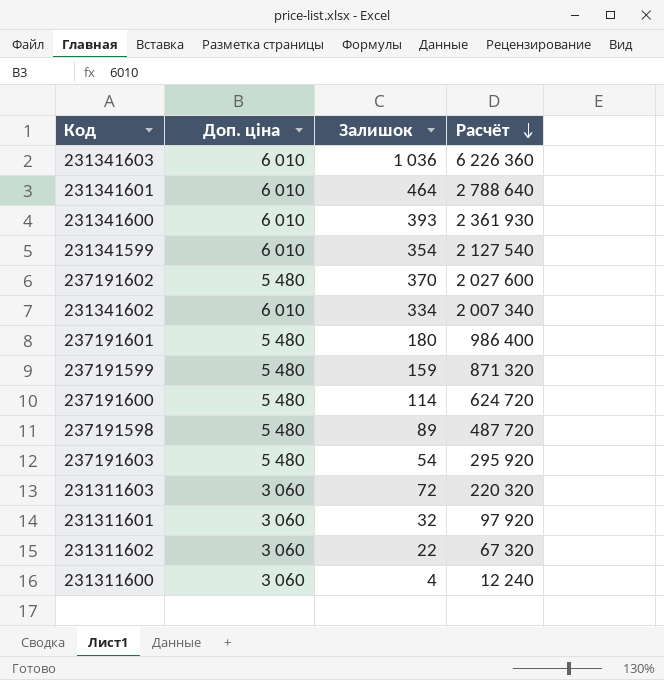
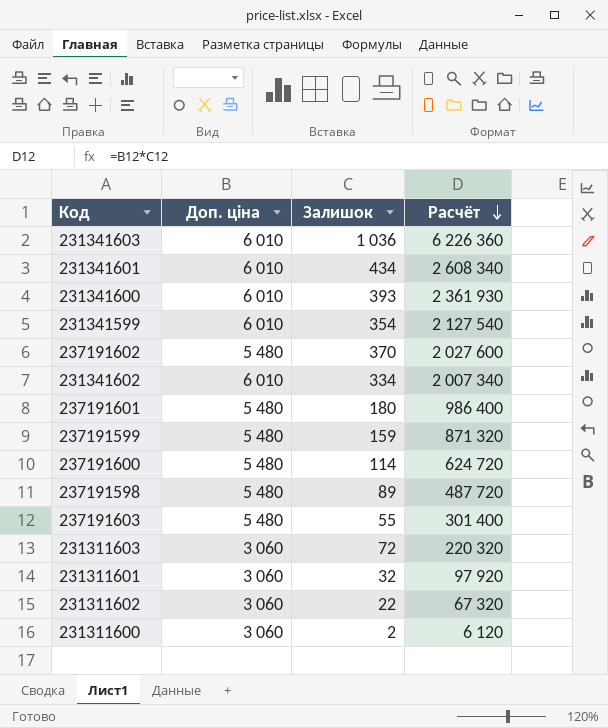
231341601 | Залишок: 464 -> 434
231341601 | Расчёт: 2 788 640 -> 2 608 340
237191603 | Залишок: 54 -> 55
237191603 | Расчёт: 295 920 -> 301 400
231311600 | Залишок: 4 -> 2
231311600 | Расчёт: 12 240 -> 6 120

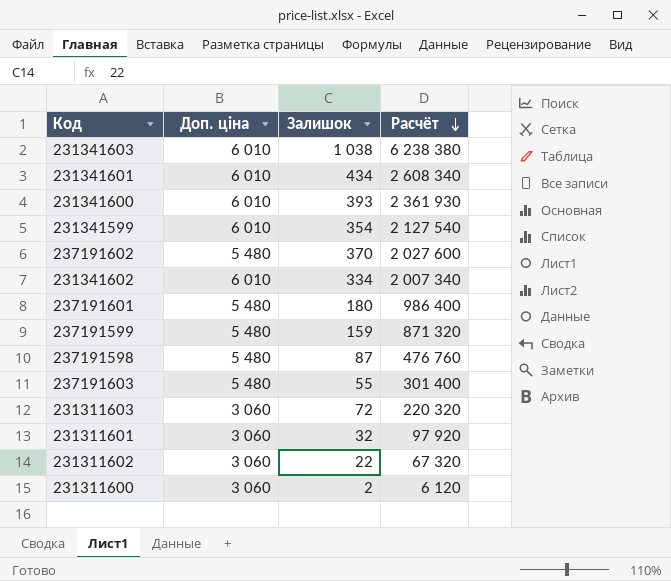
row 237191600: 5 480 | 114 | 624 720 -> none
231341603 | Залишок: 1 036 -> 1 038
231341603 | Расчёт: 6 226 360 -> 6 238 380
237191598 | Залишок: 89 -> 87
237191598 | Расчёт: 487 720 -> 476 760

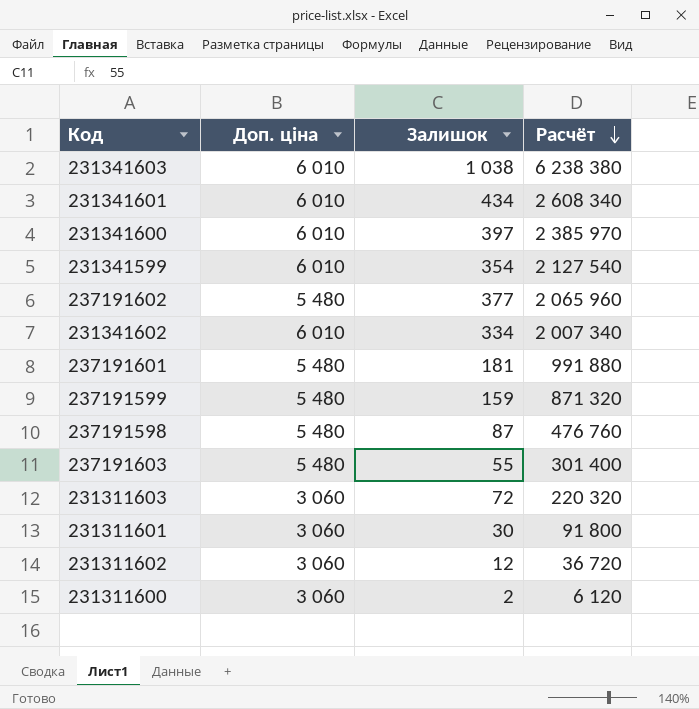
231341600 | Залишок: 393 -> 397
231341600 | Расчёт: 2 361 930 -> 2 385 970
237191602 | Залишок: 370 -> 377
237191602 | Расчёт: 2 027 600 -> 2 065 960
237191601 | Залишок: 180 -> 181
237191601 | Расчёт: 986 400 -> 991 880
231311601 | Залишок: 32 -> 30
231311601 | Расчёт: 97 920 -> 91 800
231311602 | Залишок: 22 -> 12
231311602 | Расчёт: 67 320 -> 36 720

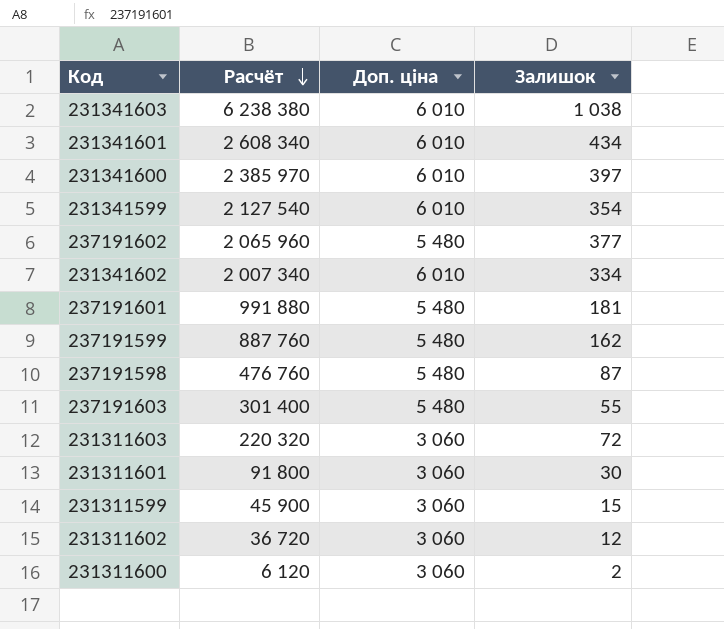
column Расчёт | position: 4 -> 2
237191599 | Расчёт: 871 320 -> 887 760
237191599 | Залишок: 159 -> 162
row 231311599: none -> 45 900 | 3 060 | 15

